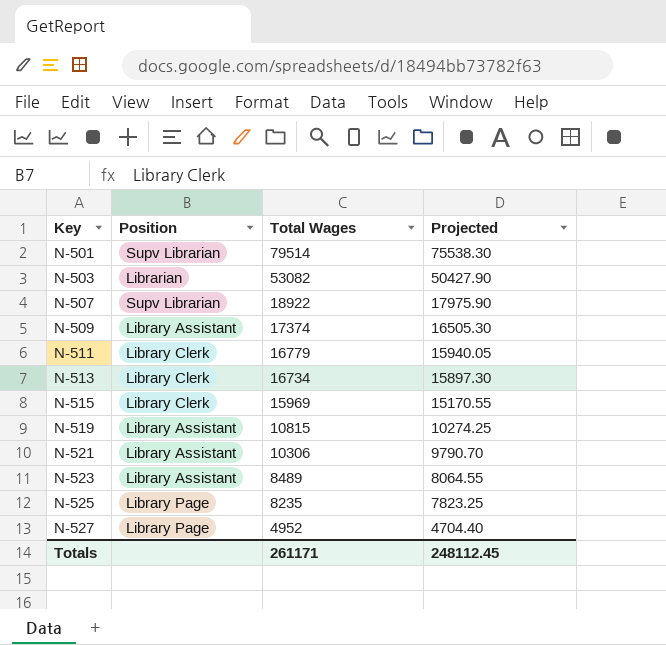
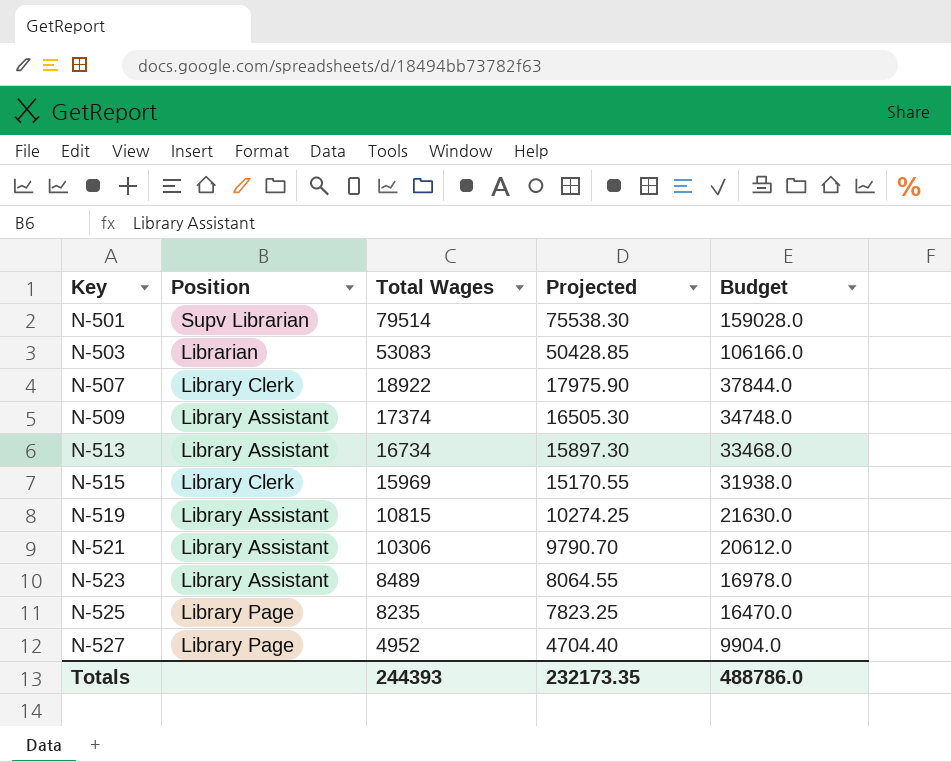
column Budget | formula: none -> [Total Wages] * 2
row N-511: Library Clerk | 16779 | 15940.05 -> none
N-503 | Total Wages: 53082 -> 53083
N-503 | Projected: 50427.90 -> 50428.85
N-507 | Position: Supv Librarian -> Library Clerk
N-513 | Position: Library Clerk -> Library Assistant
Totals | Total Wages: 261171 -> 244393
Totals | Projected: 248112.45 -> 232173.35

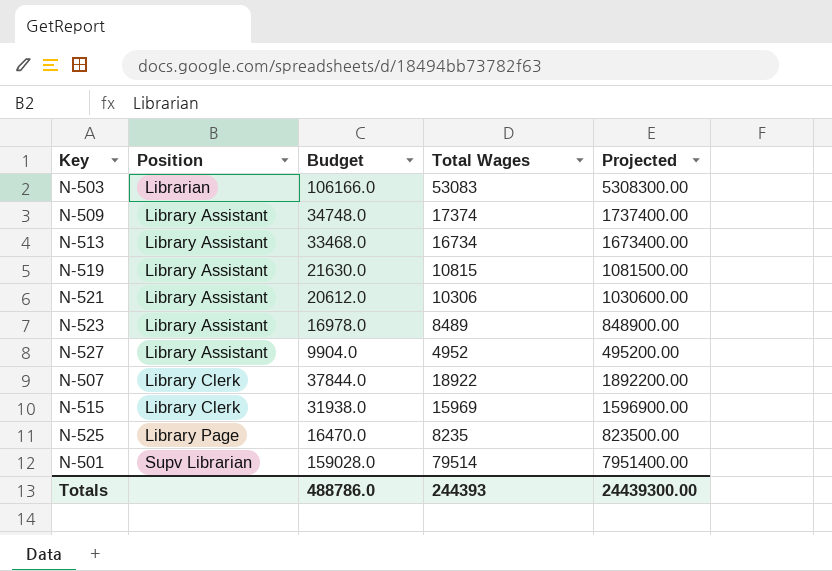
row order: Key ascending -> Position ascending
column Budget | position: 5 -> 3
column Projected | formula: [Total Wages] * 0.95 -> [Total Wages] * 100
N-527 | Position: Library Page -> Library Assistant
Totals | Projected: 232173.35 -> 24439300.00

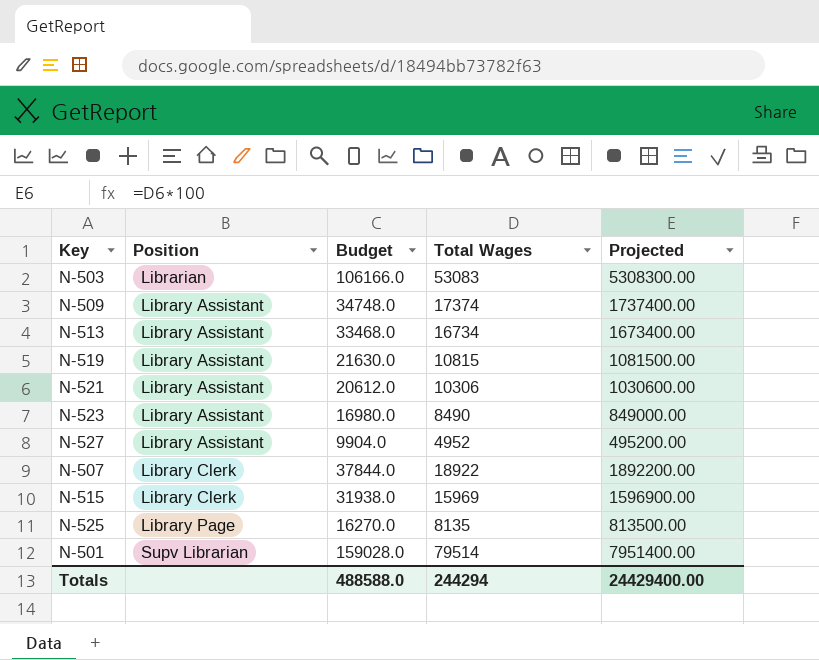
N-523 | Budget: 16978.0 -> 16980.0
N-523 | Total Wages: 8489 -> 8490
N-523 | Projected: 848900.00 -> 849000.00
N-525 | Budget: 16470.0 -> 16270.0
N-525 | Total Wages: 8235 -> 8135
N-525 | Projected: 823500.00 -> 813500.00
Totals | Budget: 488786.0 -> 488588.0
Totals | Total Wages: 244393 -> 244294
Totals | Projected: 24439300.00 -> 24429400.00

